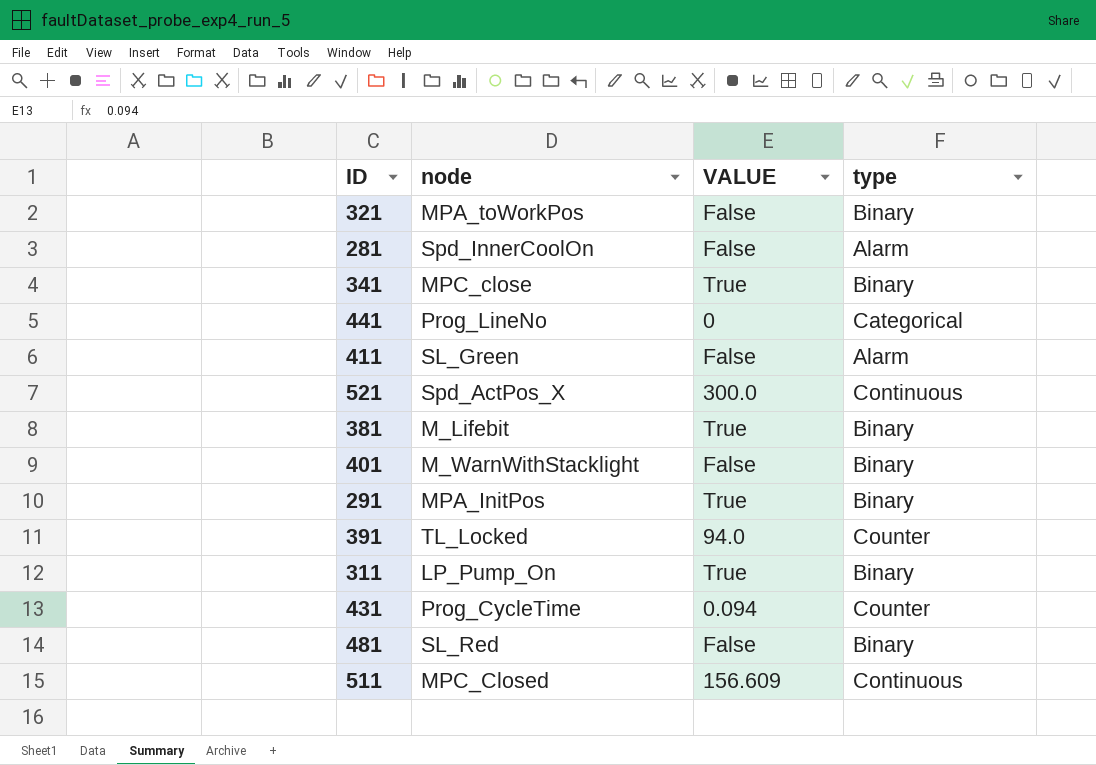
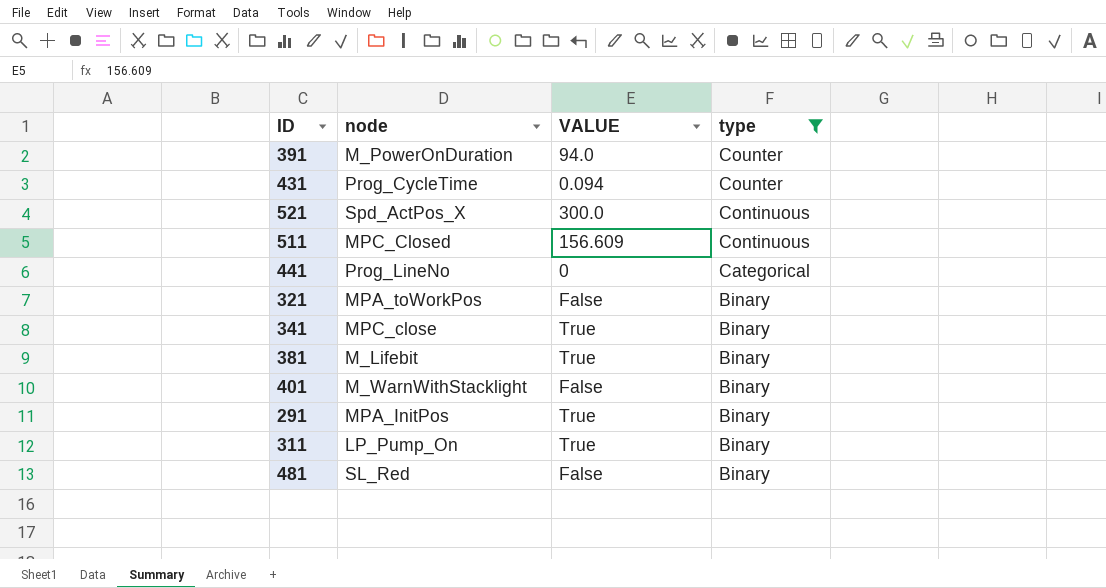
filter: none -> type != Alarm
row order: none -> type descending
391 | node: TL_Locked -> M_PowerOnDuration

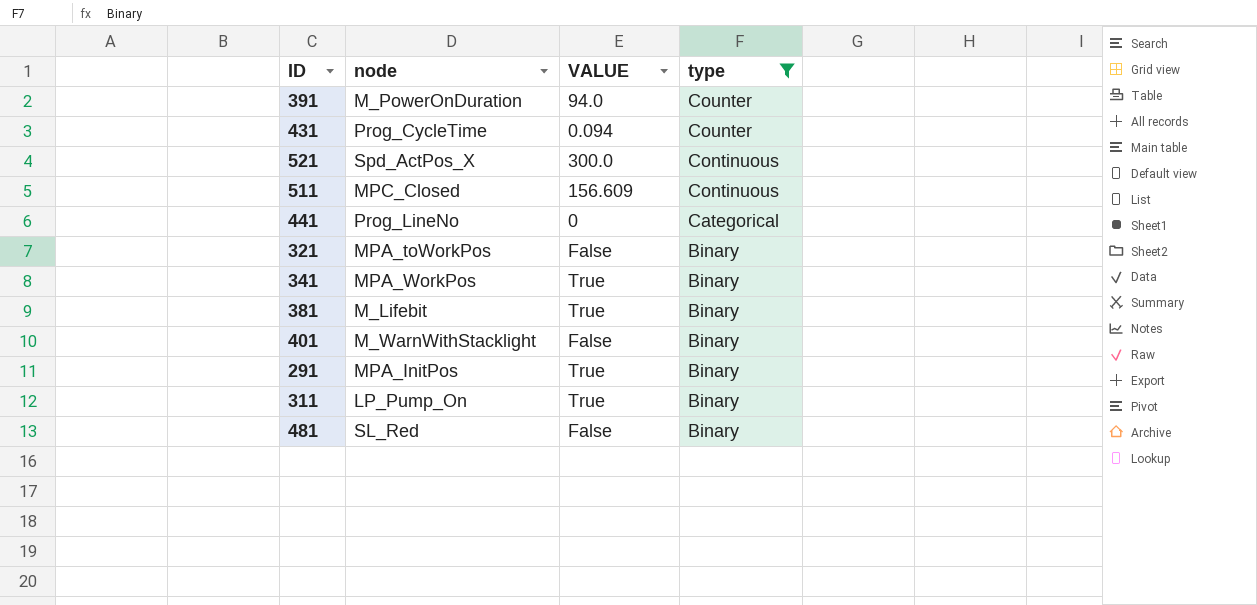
341 | node: MPC_close -> MPA_WorkPos

